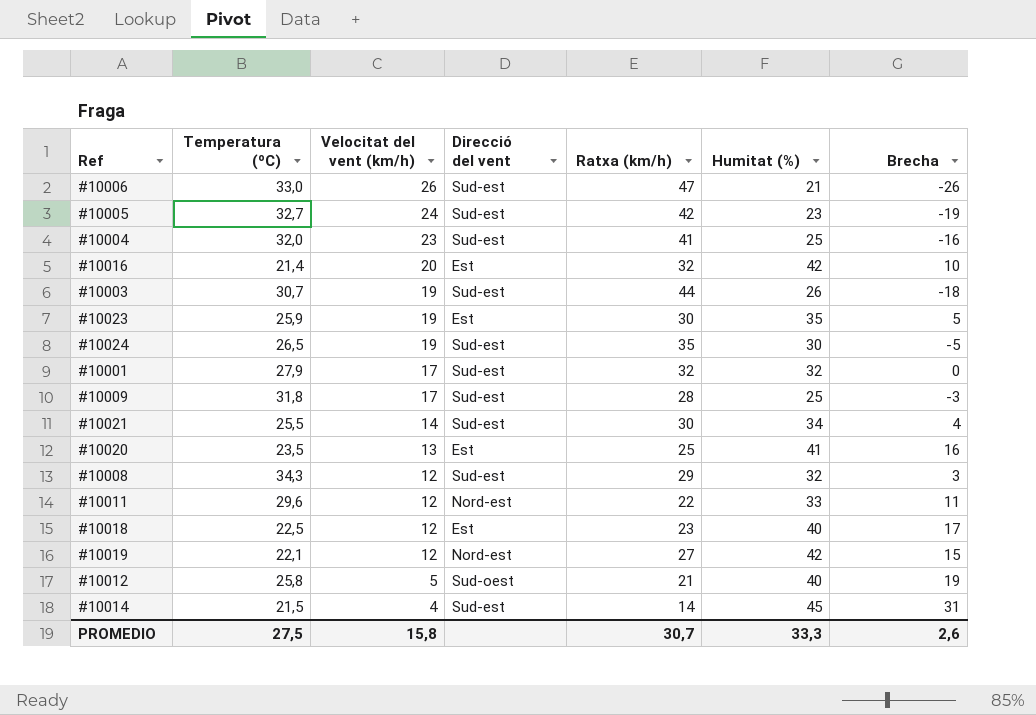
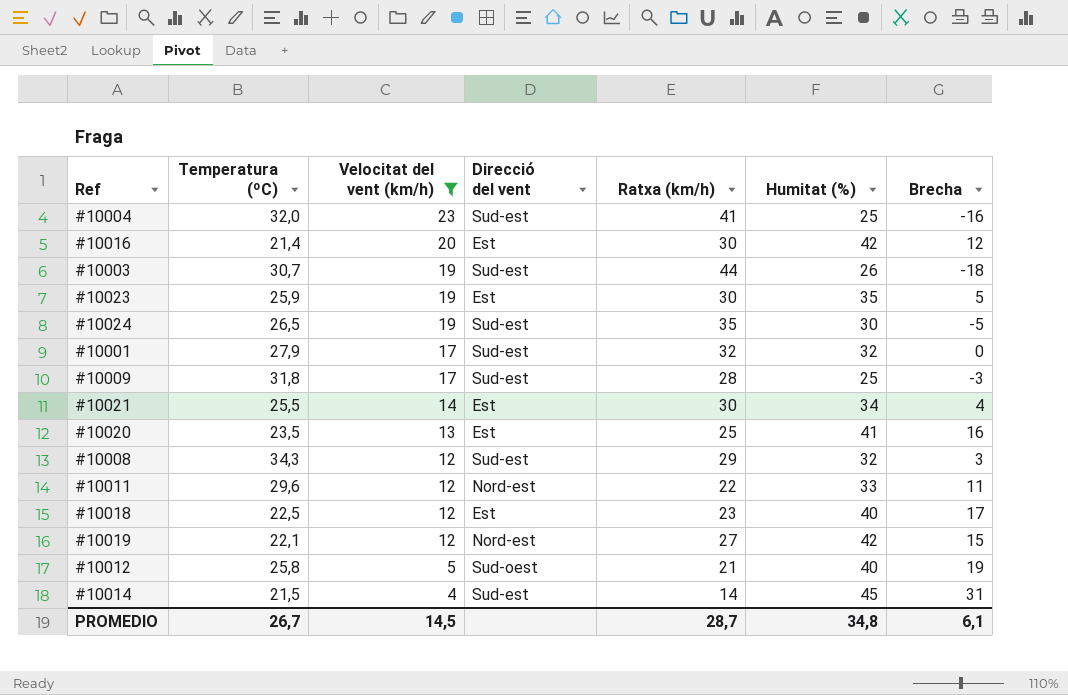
filter: none -> Velocitat del vent (km/h) <= 23
#10016 | Ratxa (km/h): 32 -> 30
#10016 | Brecha: 10 -> 12
#10021 | Direcció del vent: Sud-est -> Est
PROMEDIO | Temperatura (ºC): 27,5 -> 26,7
PROMEDIO | Velocitat del vent (km/h): 15,8 -> 14,5
PROMEDIO | Ratxa (km/h): 30,7 -> 28,7
PROMEDIO | Humitat (%): 33,3 -> 34,8
PROMEDIO | Brecha: 2,6 -> 6,1

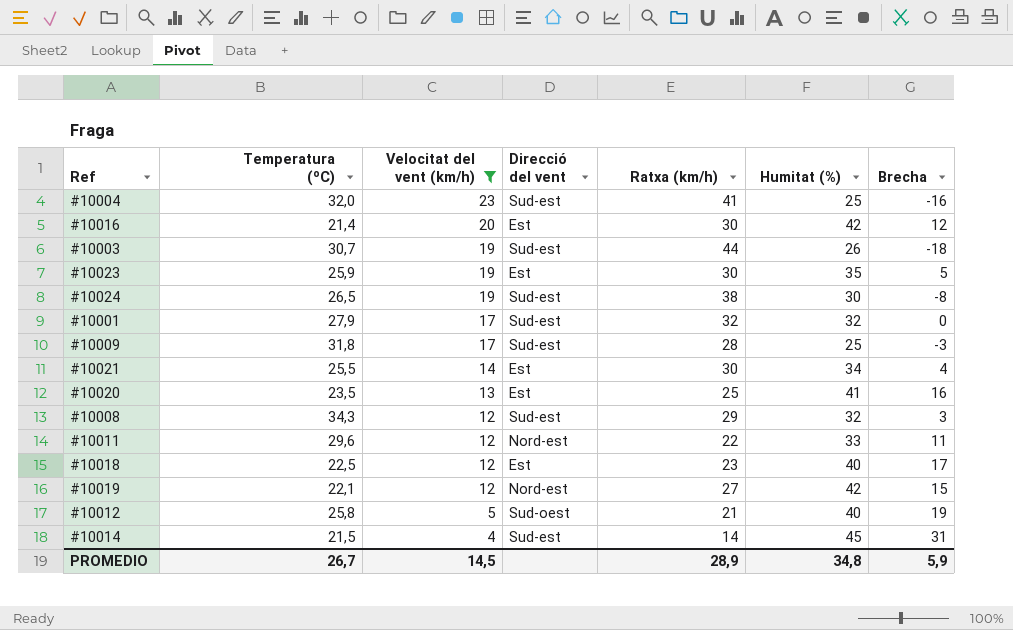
#10024 | Ratxa (km/h): 35 -> 38
#10024 | Brecha: -5 -> -8
PROMEDIO | Ratxa (km/h): 28,7 -> 28,9
PROMEDIO | Brecha: 6,1 -> 5,9

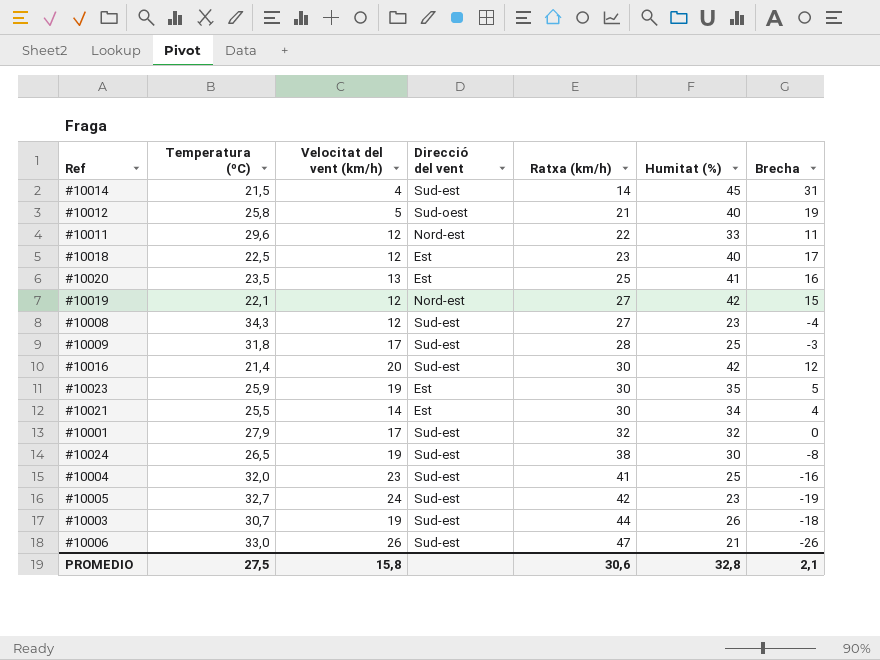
filter: Velocitat del vent (km/h) <= 23 -> none
row order: Velocitat del vent (km/h) descending -> Ratxa (km/h) ascending
#10008 | Ratxa (km/h): 29 -> 27
#10008 | Humitat (%): 32 -> 23
#10008 | Brecha: 3 -> -4
#10016 | Direcció del vent: Est -> Sud-est
PROMEDIO | Temperatura (ºC): 26,7 -> 27,5
PROMEDIO | Velocitat del vent (km/h): 14,5 -> 15,8
PROMEDIO | Ratxa (km/h): 28,9 -> 30,6
PROMEDIO | Humitat (%): 34,8 -> 32,8
PROMEDIO | Brecha: 5,9 -> 2,1

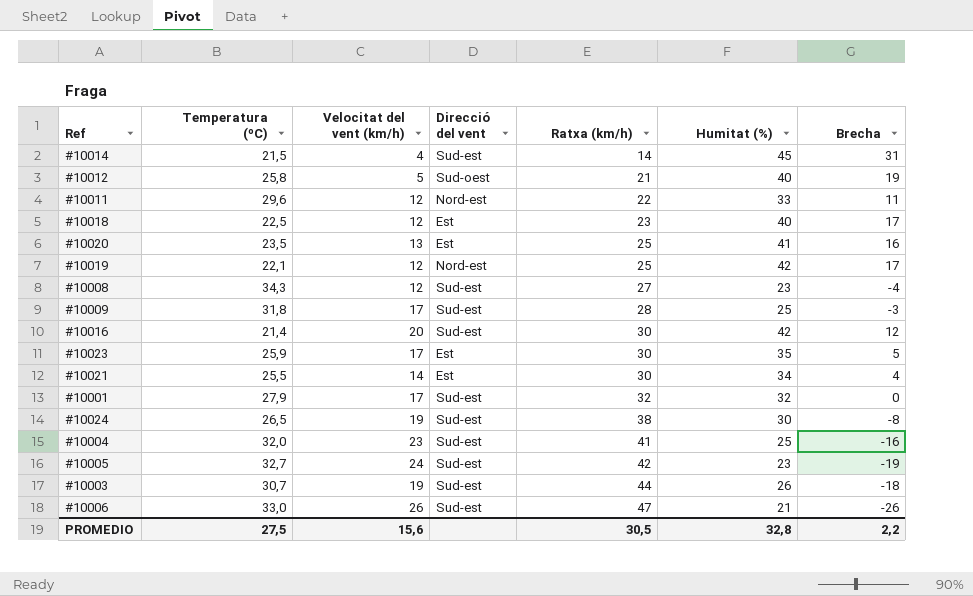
#10019 | Ratxa (km/h): 27 -> 25
#10019 | Brecha: 15 -> 17
#10023 | Velocitat del vent (km/h): 19 -> 17
PROMEDIO | Velocitat del vent (km/h): 15,8 -> 15,6
PROMEDIO | Ratxa (km/h): 30,6 -> 30,5
PROMEDIO | Brecha: 2,1 -> 2,2

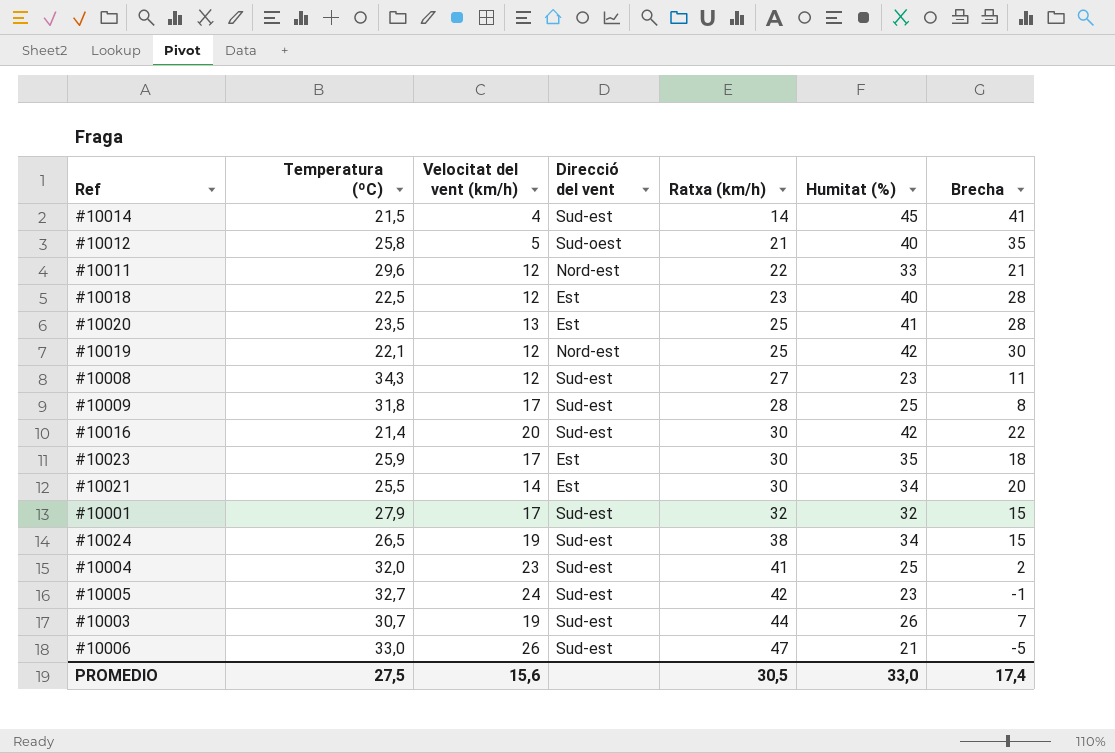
column Brecha | formula: [Humitat (%)] - [Ratxa (km/h)] -> [Humitat (%)] - [Velocitat del vent (km/h)]
#10024 | Humitat (%): 30 -> 34
PROMEDIO | Humitat (%): 32,8 -> 33,0
PROMEDIO | Brecha: 2,2 -> 17,4

